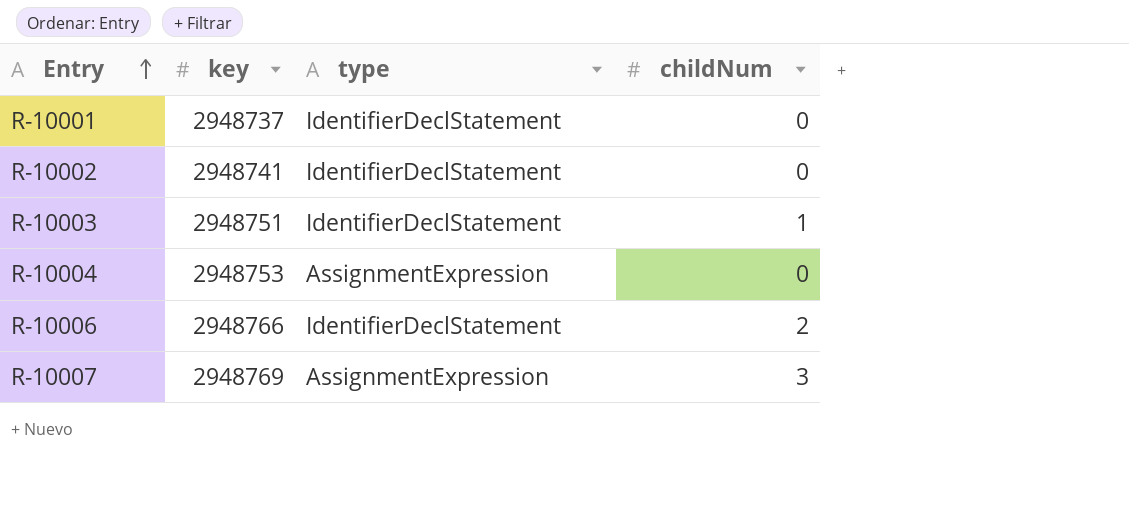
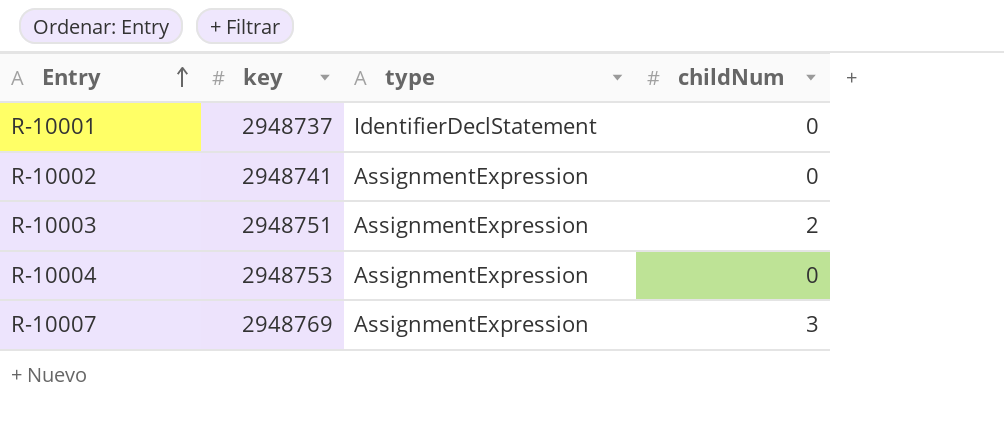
row R-10006: 2948766 | IdentifierDeclStatement | 2 -> none
R-10002 | type: IdentifierDeclStatement -> AssignmentExpression
R-10003 | type: IdentifierDeclStatement -> AssignmentExpression
R-10003 | childNum: 1 -> 2

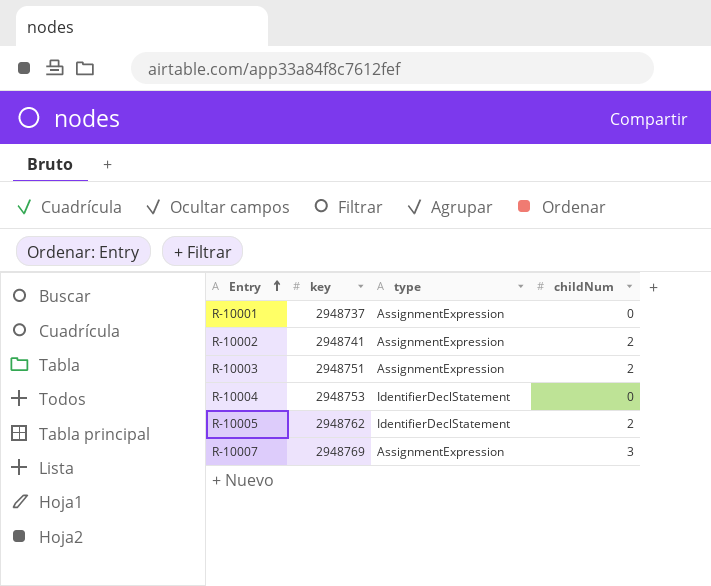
R-10001 | type: IdentifierDeclStatement -> AssignmentExpression
R-10002 | childNum: 0 -> 2
R-10004 | type: AssignmentExpression -> IdentifierDeclStatement
row R-10005: none -> 2948762 | IdentifierDeclStatement | 2

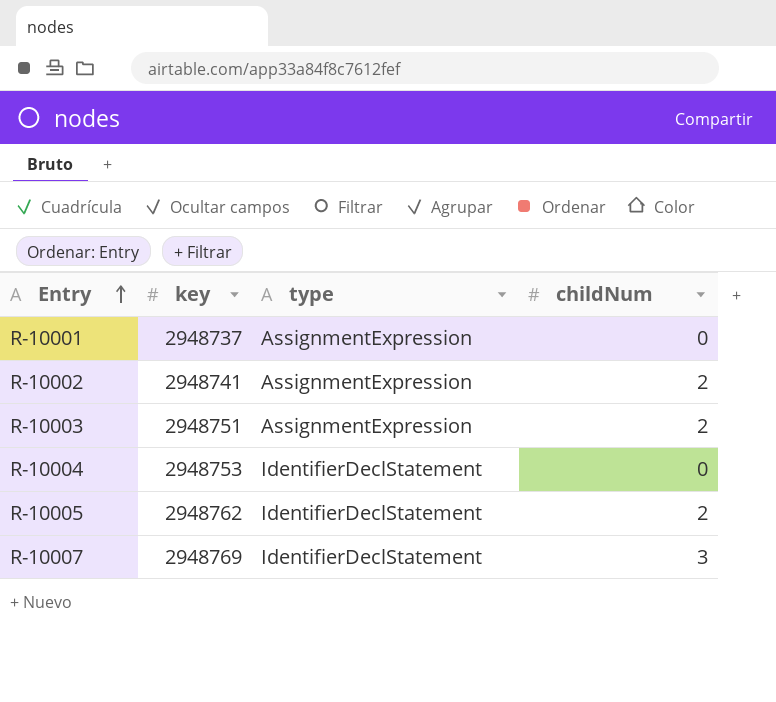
R-10007 | type: AssignmentExpression -> IdentifierDeclStatement

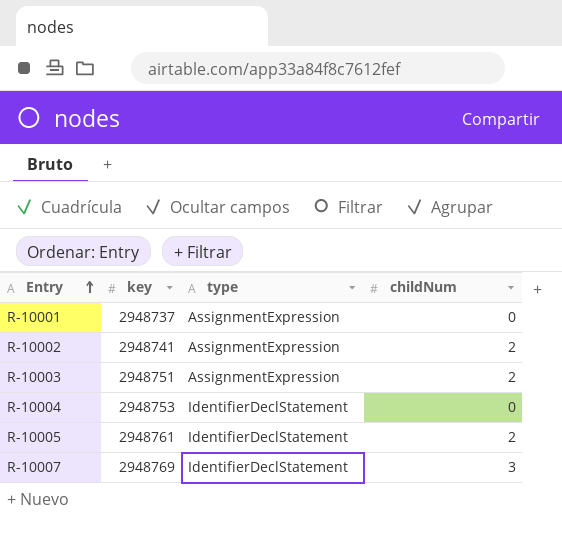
R-10005 | key: 2948762 -> 2948761

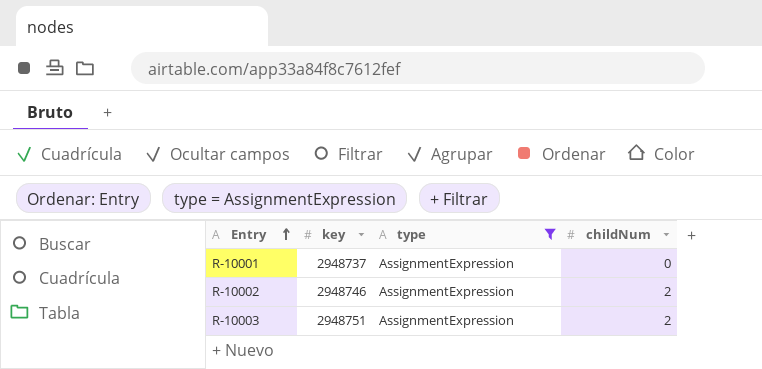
filter: none -> type = AssignmentExpression
R-10002 | key: 2948741 -> 2948746

